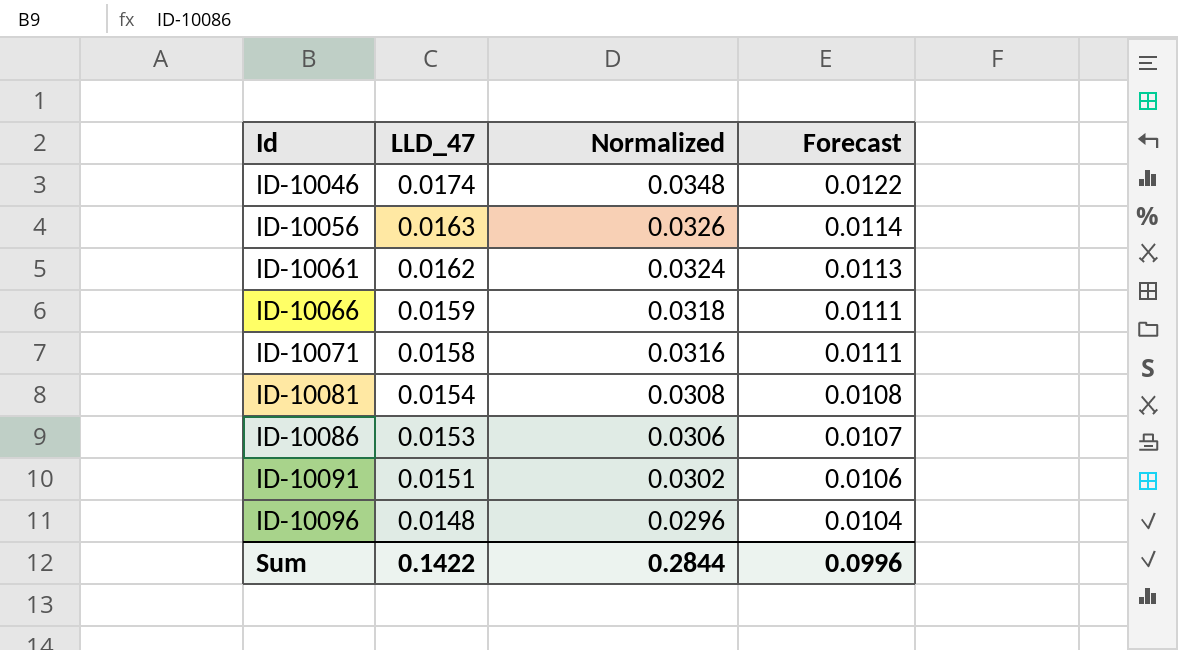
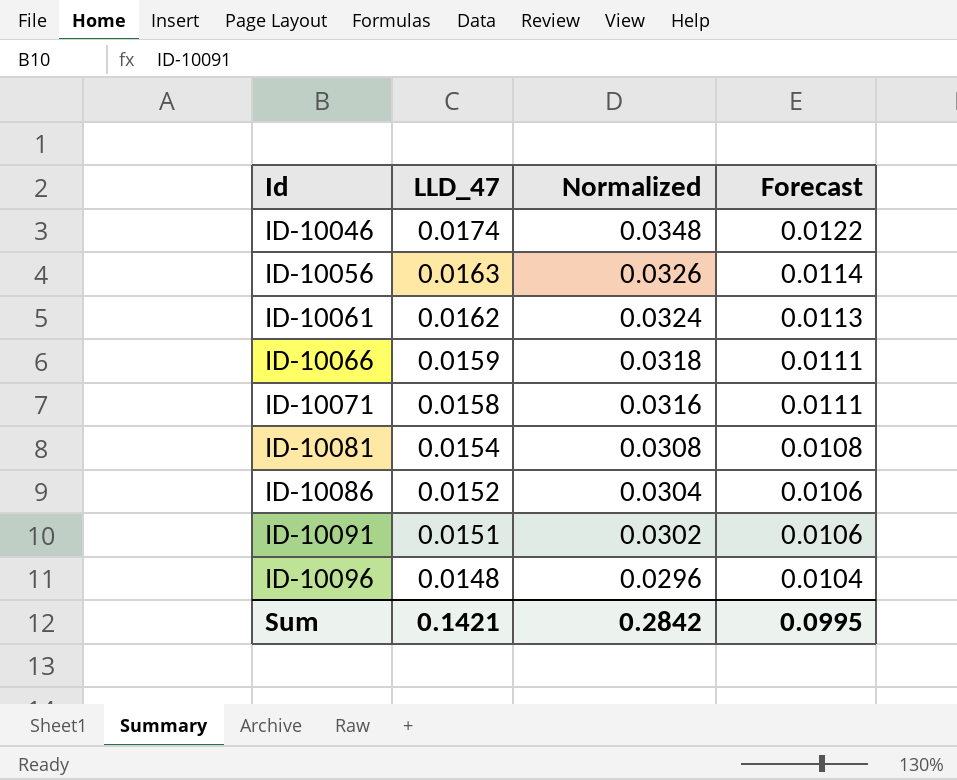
ID-10086 | LLD_47: 0.0153 -> 0.0152
ID-10086 | Normalized: 0.0306 -> 0.0304
ID-10086 | Forecast: 0.0107 -> 0.0106
Sum | LLD_47: 0.1422 -> 0.1421
Sum | Normalized: 0.2844 -> 0.2842
Sum | Forecast: 0.0996 -> 0.0995

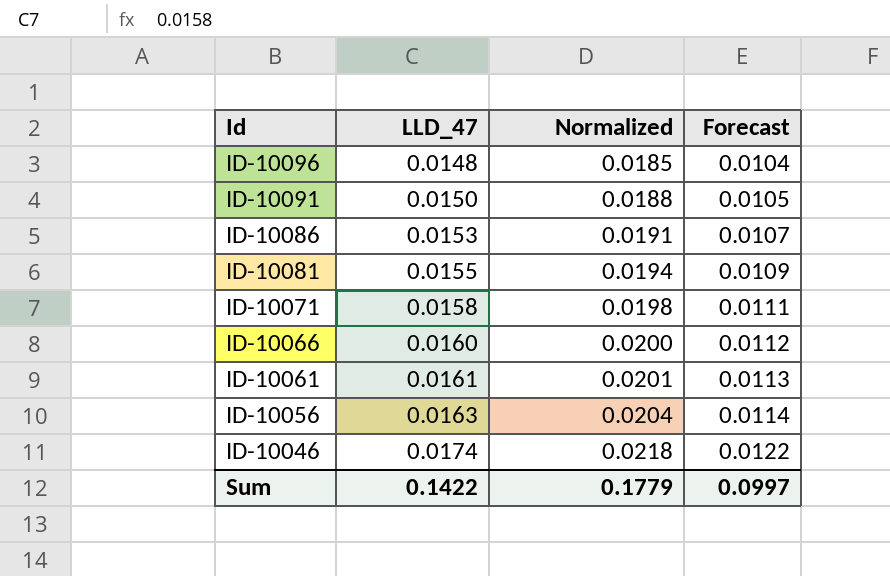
row order: Id ascending -> Id descending
column Normalized | formula: [LLD_47] * 2 -> [LLD_47] * 1.25
ID-10091 | LLD_47: 0.0151 -> 0.0150
ID-10091 | Forecast: 0.0106 -> 0.0105
ID-10086 | LLD_47: 0.0152 -> 0.0153
ID-10086 | Forecast: 0.0106 -> 0.0107
ID-10081 | LLD_47: 0.0154 -> 0.0155
ID-10081 | Forecast: 0.0108 -> 0.0109
ID-10066 | LLD_47: 0.0159 -> 0.0160
ID-10066 | Forecast: 0.0111 -> 0.0112
ID-10061 | LLD_47: 0.0162 -> 0.0161
Sum | LLD_47: 0.1421 -> 0.1422
Sum | Normalized: 0.2842 -> 0.1779
Sum | Forecast: 0.0995 -> 0.0997

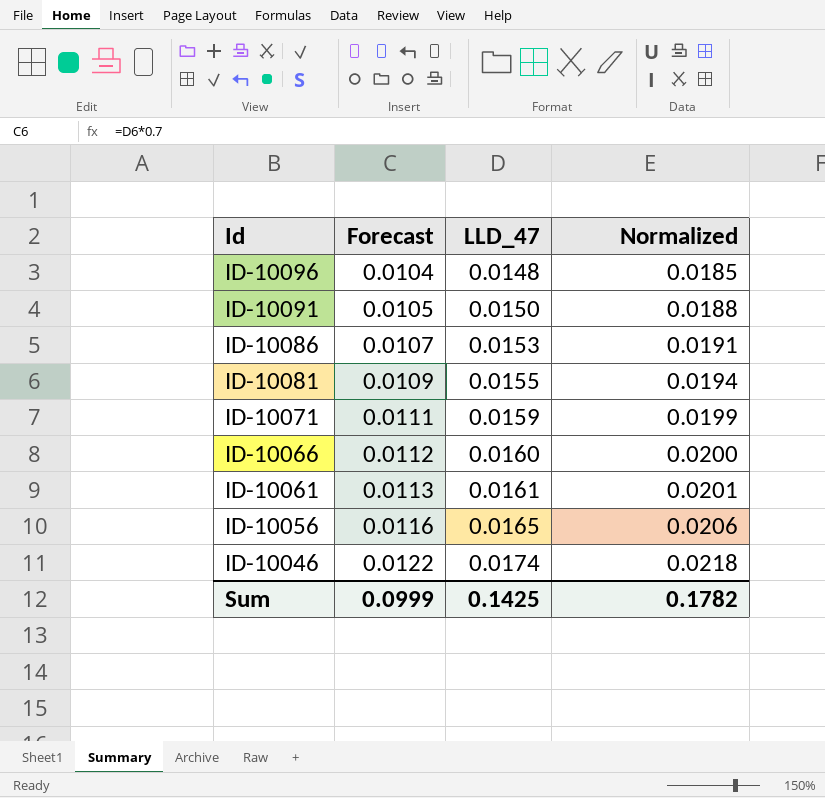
column Forecast | position: 4 -> 2
ID-10071 | LLD_47: 0.0158 -> 0.0159
ID-10071 | Normalized: 0.0198 -> 0.0199
ID-10056 | Forecast: 0.0114 -> 0.0116
ID-10056 | LLD_47: 0.0163 -> 0.0165
ID-10056 | Normalized: 0.0204 -> 0.0206
Sum | Forecast: 0.0997 -> 0.0999
Sum | LLD_47: 0.1422 -> 0.1425
Sum | Normalized: 0.1779 -> 0.1782

